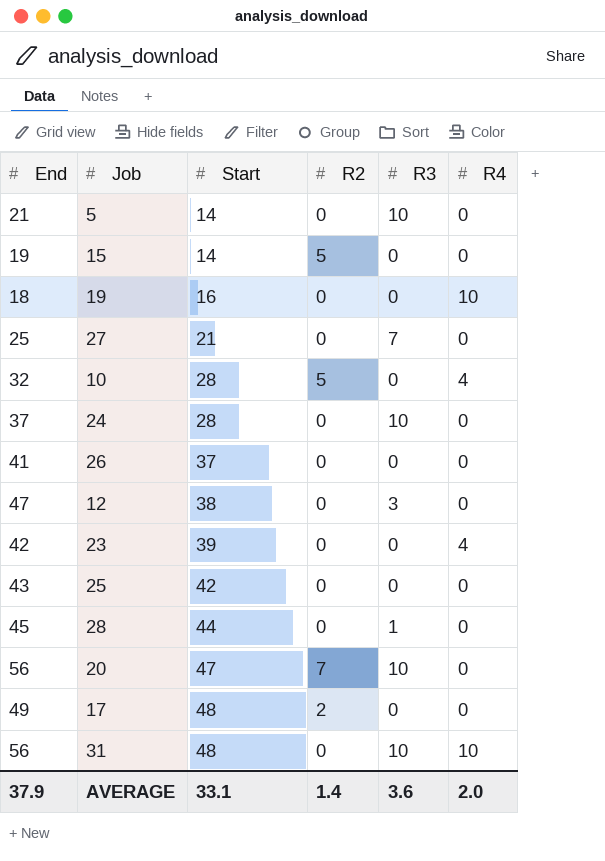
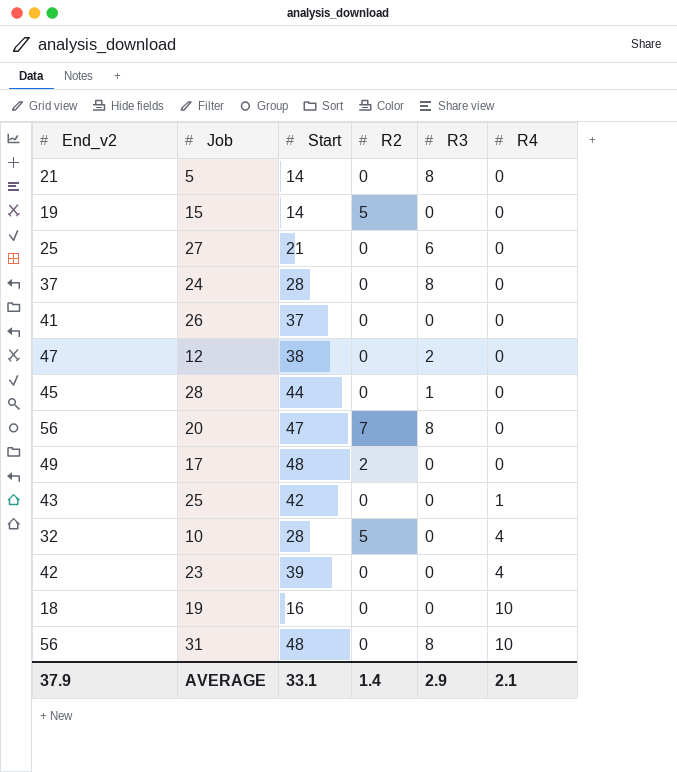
row order: Start ascending -> R4 ascending
column name: End -> End_v2
5 | R3: 10 -> 8
27 | R3: 7 -> 6
24 | R3: 10 -> 8
12 | R3: 3 -> 2
20 | R3: 10 -> 8
25 | R4: 0 -> 1
31 | R3: 10 -> 8
AVERAGE | R3: 3.6 -> 2.9
AVERAGE | R4: 2.0 -> 2.1

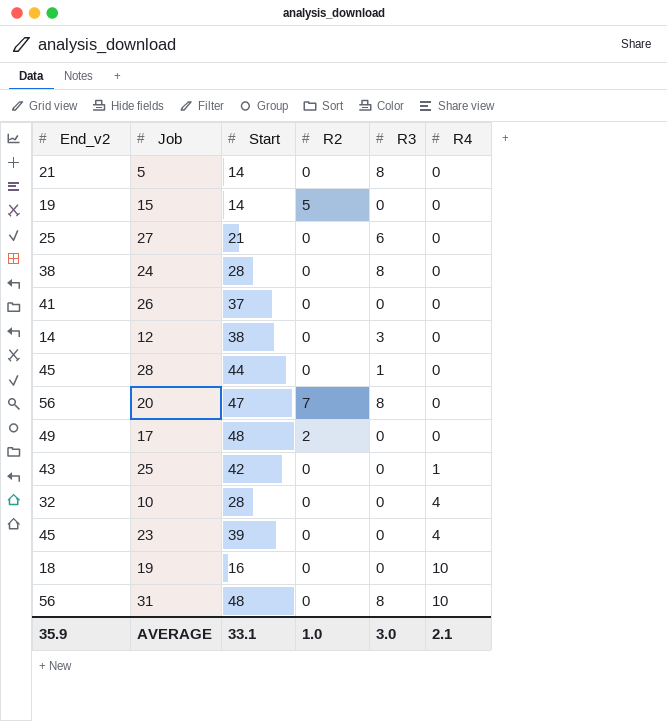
24 | End_v2: 37 -> 38
12 | End_v2: 47 -> 14
12 | R3: 2 -> 3
10 | R2: 5 -> 0
23 | End_v2: 42 -> 45
AVERAGE | End_v2: 37.9 -> 35.9
AVERAGE | R2: 1.4 -> 1.0
AVERAGE | R3: 2.9 -> 3.0

